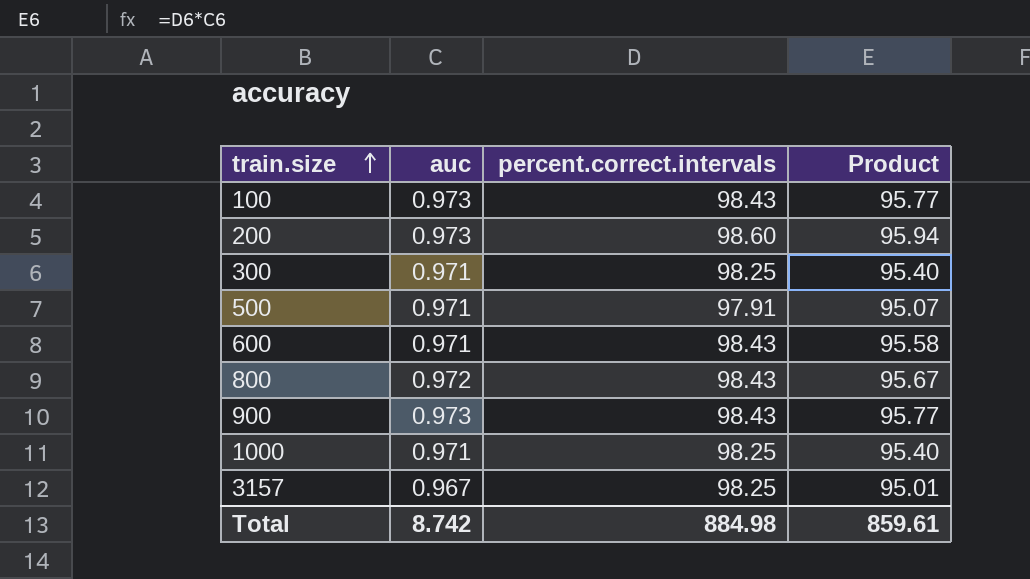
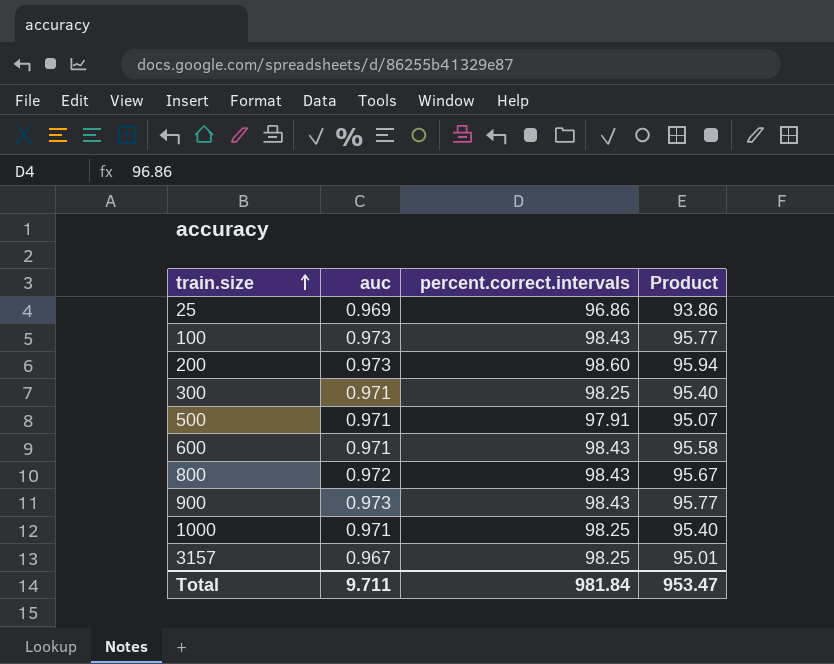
row 25: none -> 0.969 | 96.86 | 93.86
Total | auc: 8.742 -> 9.711
Total | percent.correct.intervals: 884.98 -> 981.84
Total | Product: 859.61 -> 953.47

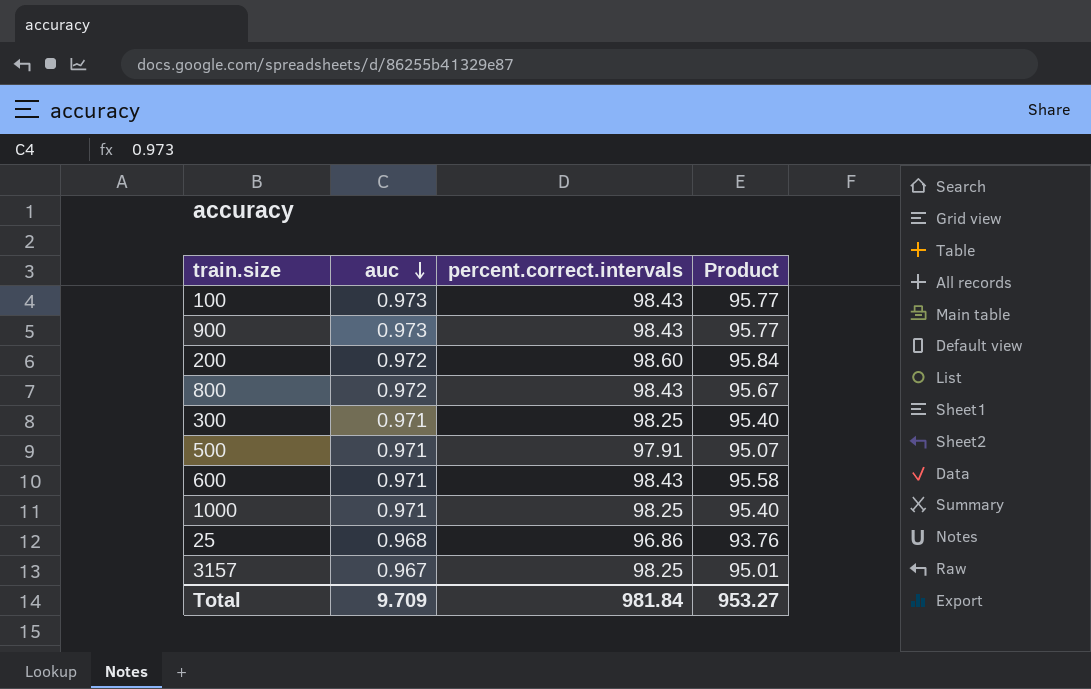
row order: train.size ascending -> auc descending
200 | auc: 0.973 -> 0.972
200 | Product: 95.94 -> 95.84
25 | auc: 0.969 -> 0.968
25 | Product: 93.86 -> 93.76
Total | auc: 9.711 -> 9.709
Total | Product: 953.47 -> 953.27

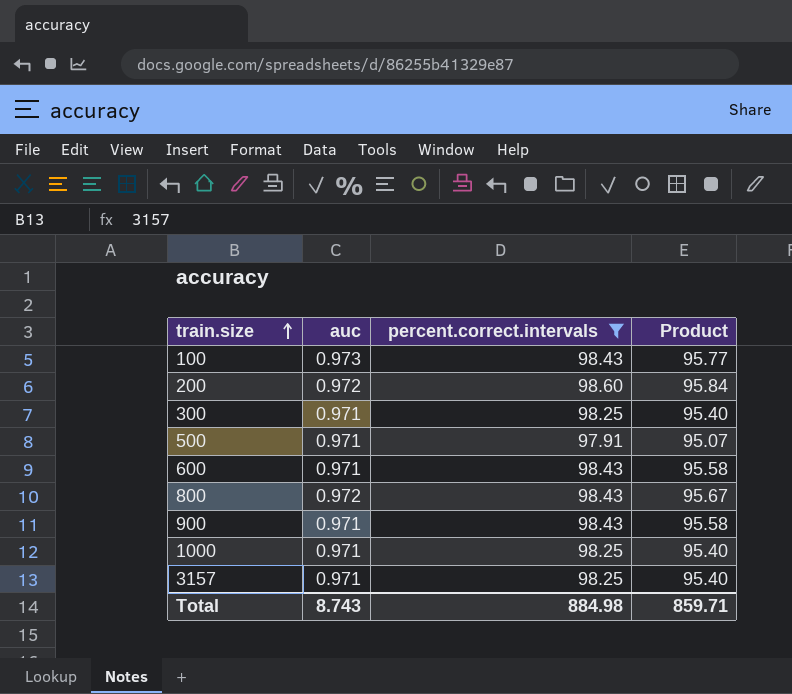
filter: none -> percent.correct.intervals != 96.86
row order: auc descending -> train.size ascending
900 | auc: 0.973 -> 0.971
900 | Product: 95.77 -> 95.58
3157 | auc: 0.967 -> 0.971
3157 | Product: 95.01 -> 95.40
Total | auc: 9.709 -> 8.743
Total | percent.correct.intervals: 981.84 -> 884.98
Total | Product: 953.27 -> 859.71

